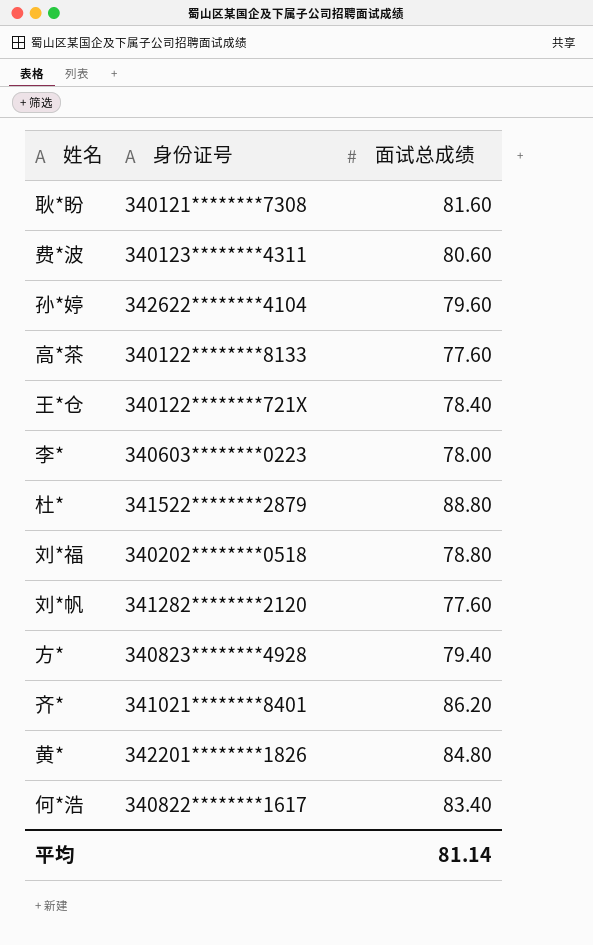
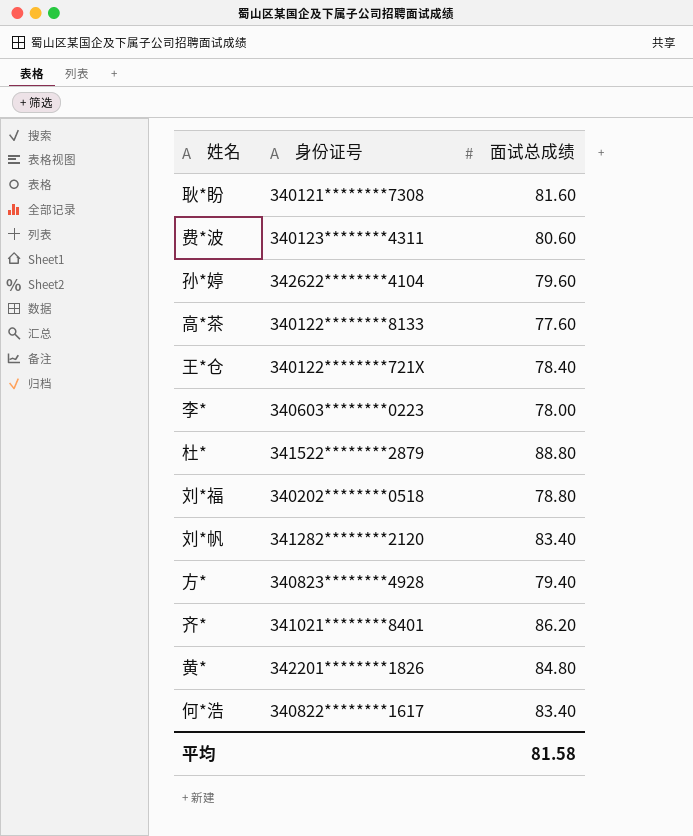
刘*帆 | 面试总成绩: 77.60 -> 83.40
平均 | 面试总成绩: 81.14 -> 81.58

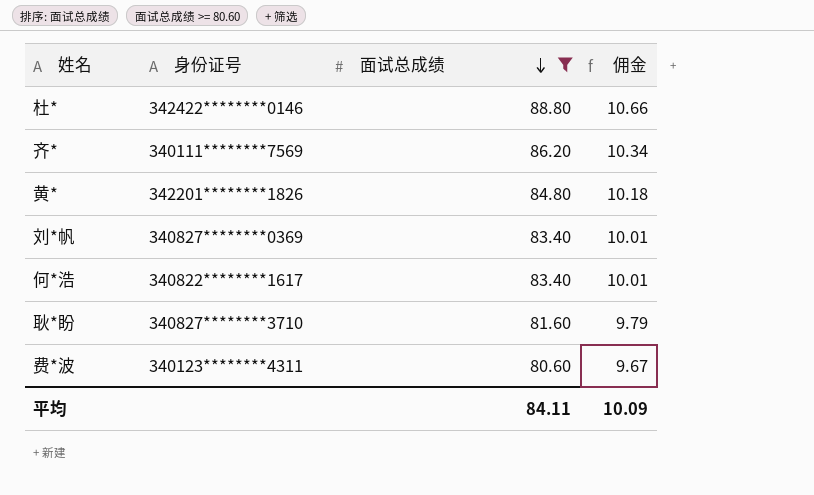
filter: none -> 面试总成绩 >= 80.60
row order: none -> 面试总成绩 descending
column 佣金 | formula: none -> [面试总成绩] * 0.12
杜* | 身份证号: 341522********2879 -> 342422********0146
齐* | 身份证号: 341021********8401 -> 340111********7569
刘*帆 | 身份证号: 341282********2120 -> 340827********0369
耿*盼 | 身份证号: 340121********7308 -> 340827********3710
平均 | 面试总成绩: 81.58 -> 84.11

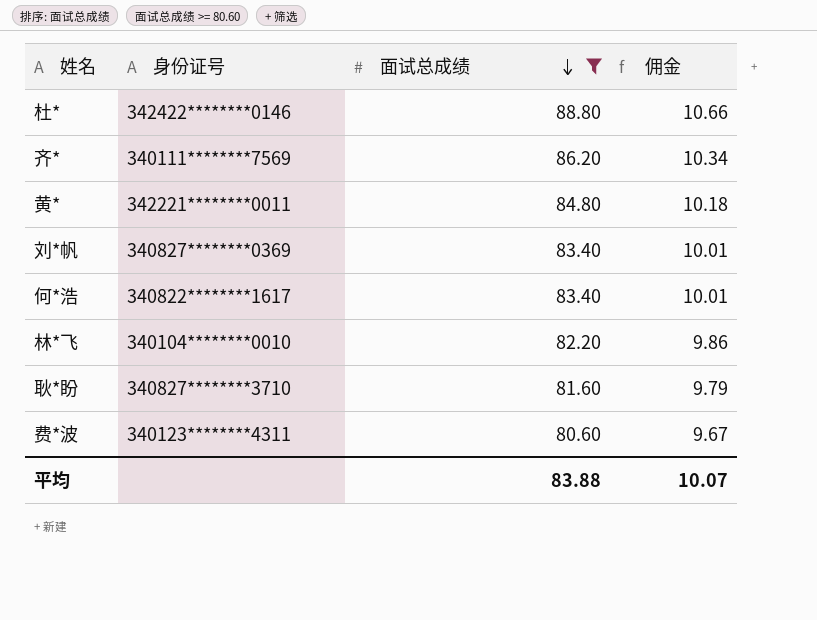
黄* | 身份证号: 342201********1826 -> 342221********0011
row 林*飞: none -> 340104********0010 | 82.20 | 9.86
平均 | 面试总成绩: 84.11 -> 83.88
平均 | 佣金: 10.09 -> 10.07

